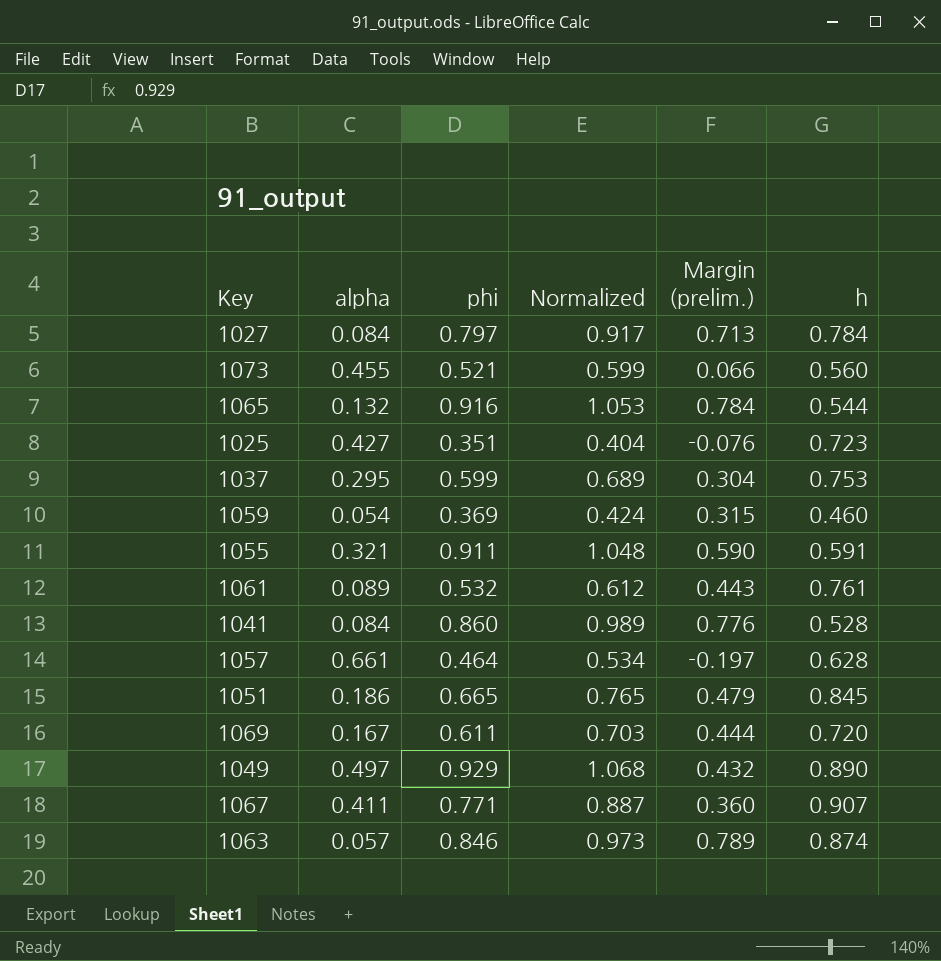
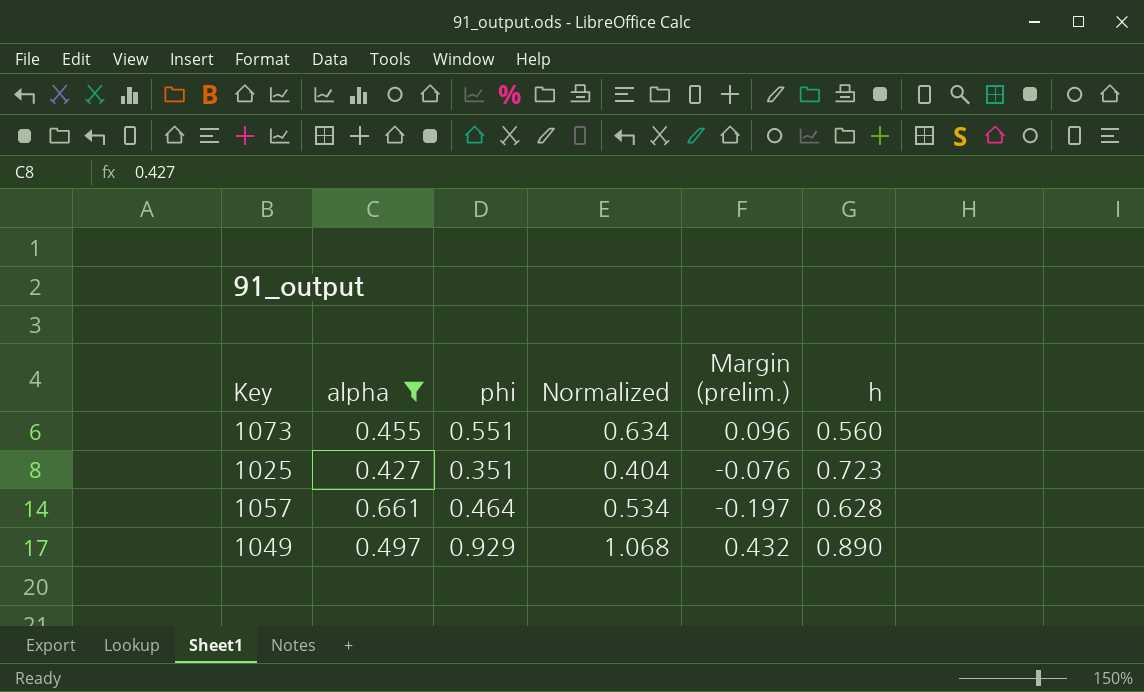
filter: none -> alpha >= 0.427
1073 | phi: 0.521 -> 0.551
1073 | Normalized: 0.599 -> 0.634
1073 | Margin (prelim.): 0.066 -> 0.096

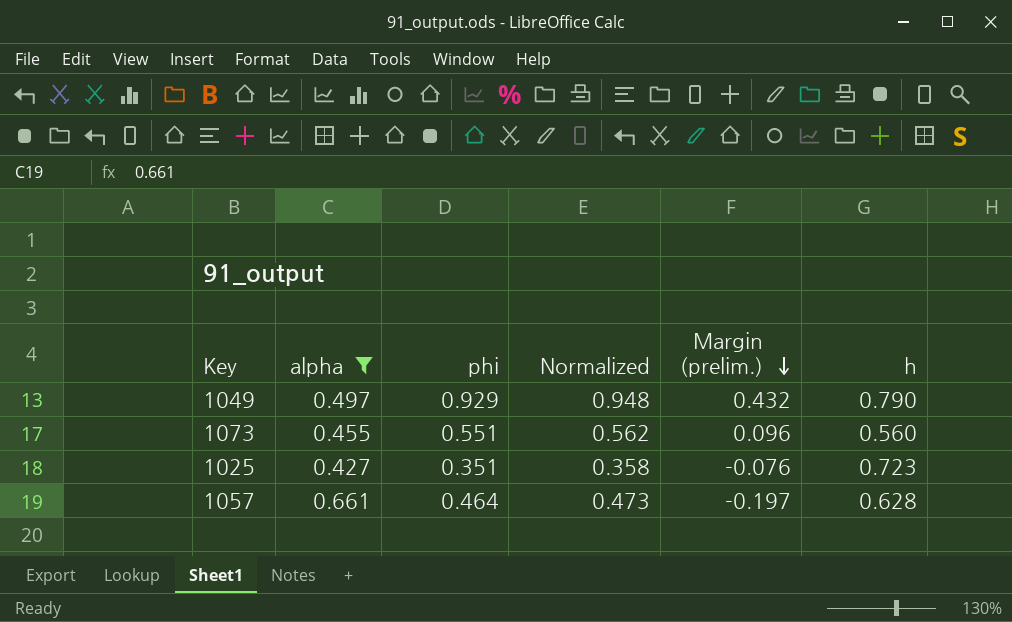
row order: none -> Margin (prelim.) descending
column Normalized | formula: [phi] * 1.15 -> [phi] * 1.02
1049 | h: 0.890 -> 0.790

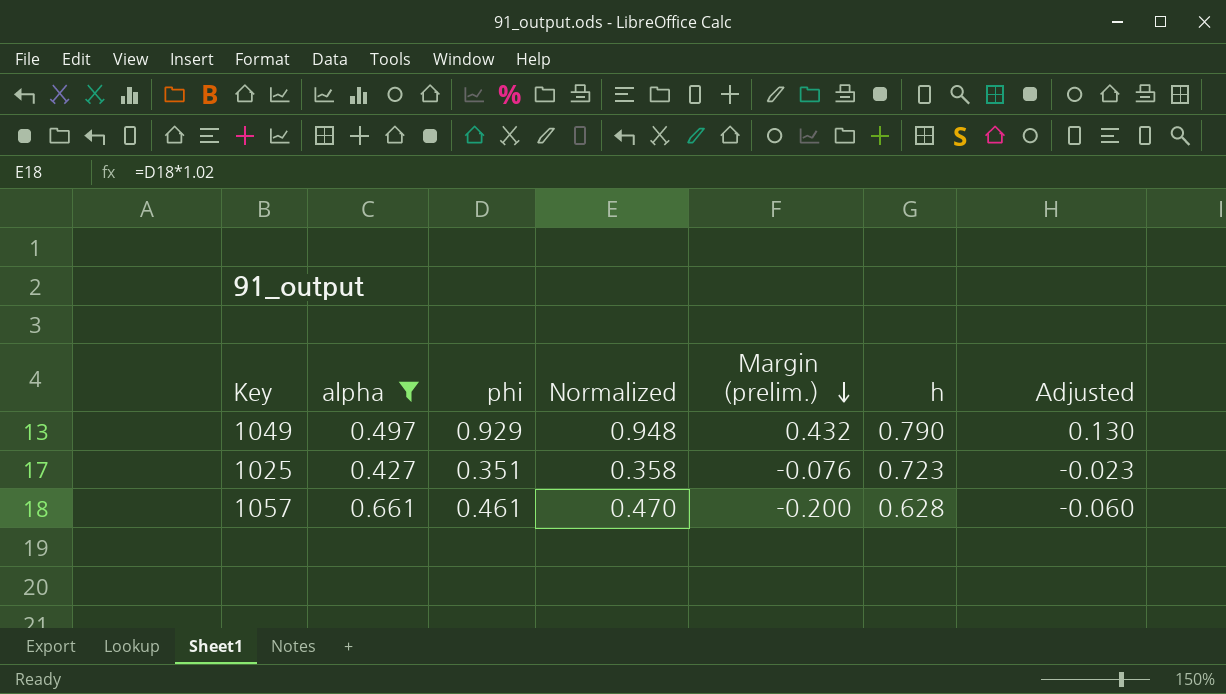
column Adjusted | formula: none -> [Margin (prelim.)] * 0.3
row 1073: 0.455 | 0.551 | 0.562 | 0.096 | 0.560 -> none
1057 | phi: 0.464 -> 0.461
1057 | Normalized: 0.473 -> 0.470
1057 | Margin (prelim.): -0.197 -> -0.200

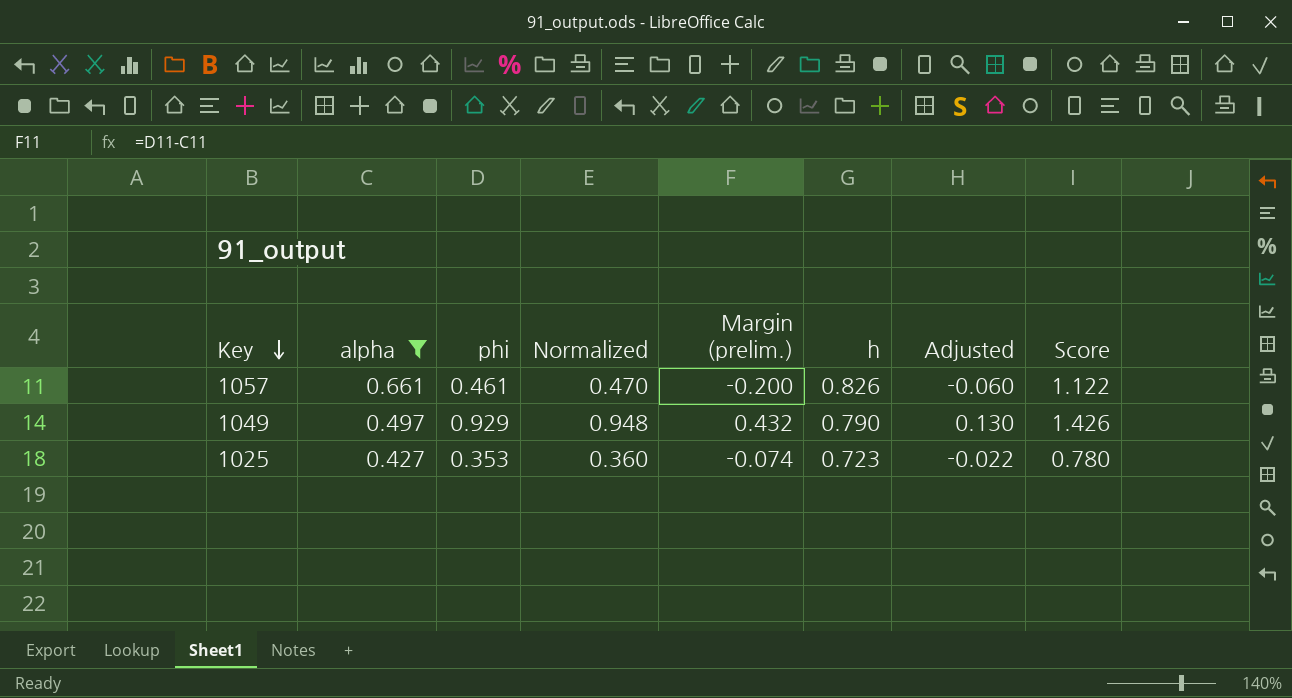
row order: Margin (prelim.) descending -> Key descending
column Score | formula: none -> [alpha] + [phi]
1057 | h: 0.628 -> 0.826
1025 | phi: 0.351 -> 0.353
1025 | Normalized: 0.358 -> 0.360
1025 | Margin (prelim.): -0.076 -> -0.074
1025 | Adjusted: -0.023 -> -0.022

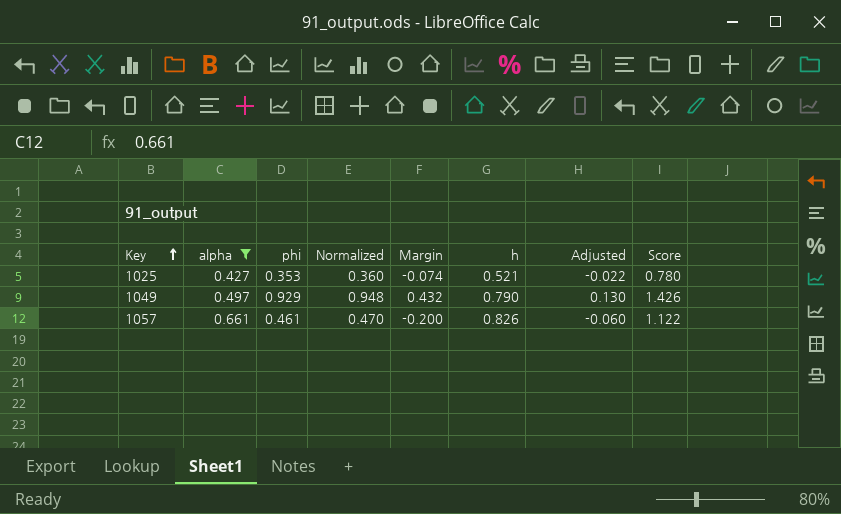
row order: Key descending -> Key ascending
column name: Margin (prelim.) -> Margin
1025 | h: 0.723 -> 0.521

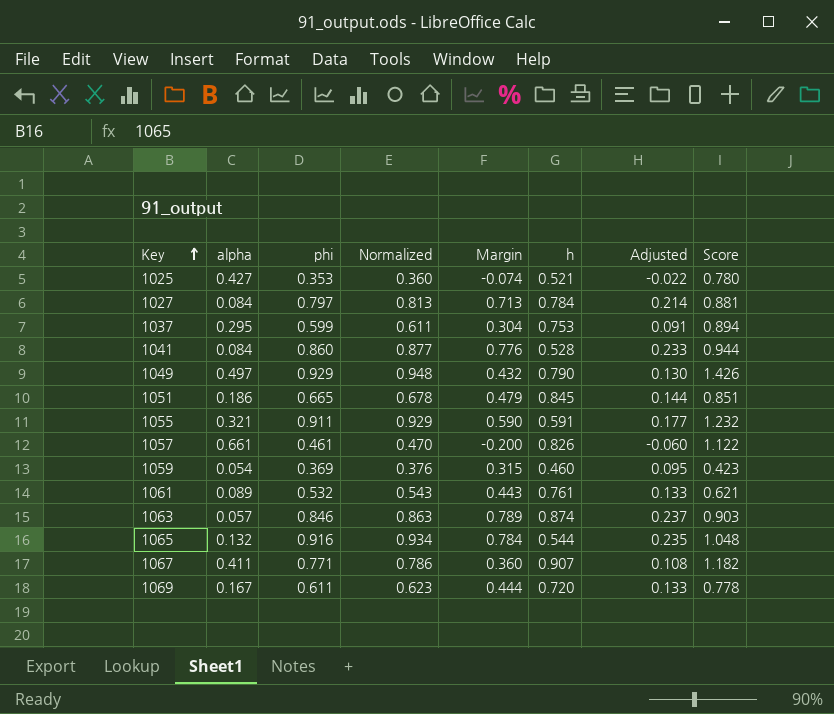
filter: alpha >= 0.427 -> none

